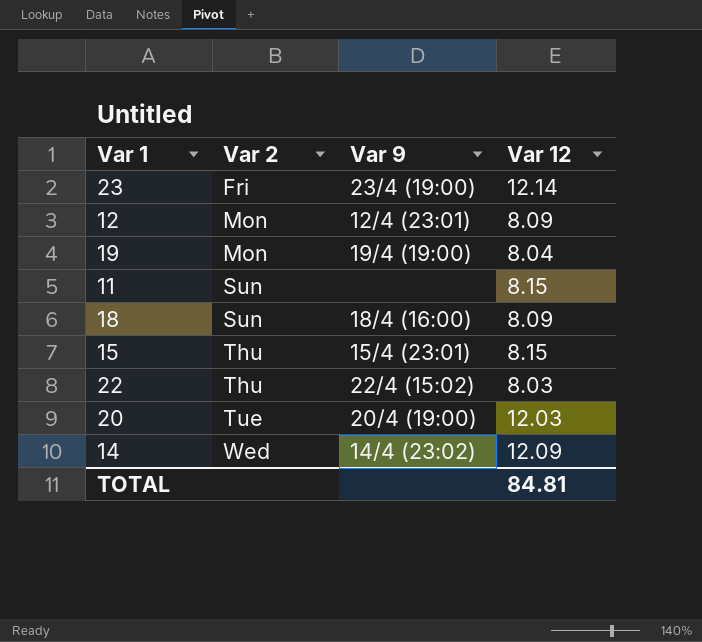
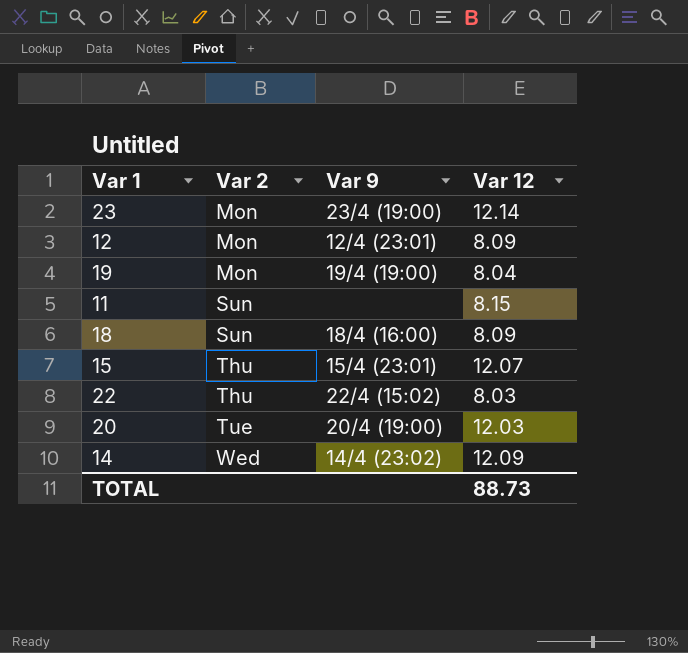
23 | Var 2: Fri -> Mon
15 | Var 12: 8.15 -> 12.07
TOTAL | Var 12: 84.81 -> 88.73

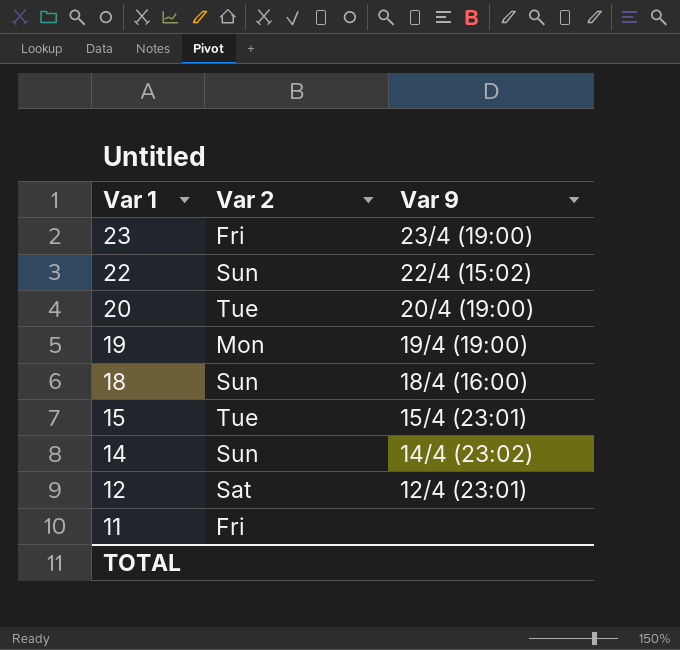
row order: Var 2 ascending -> Var 1 descending
column Var 12 | position: 4 -> none
23 | Var 2: Mon -> Fri
22 | Var 2: Thu -> Sun
15 | Var 2: Thu -> Tue
14 | Var 2: Wed -> Sun
12 | Var 2: Mon -> Sat
11 | Var 2: Sun -> Fri

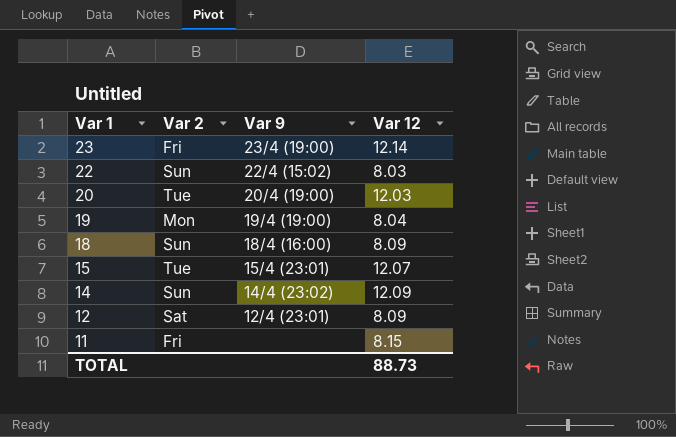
column Var 12 | position: none -> 4

